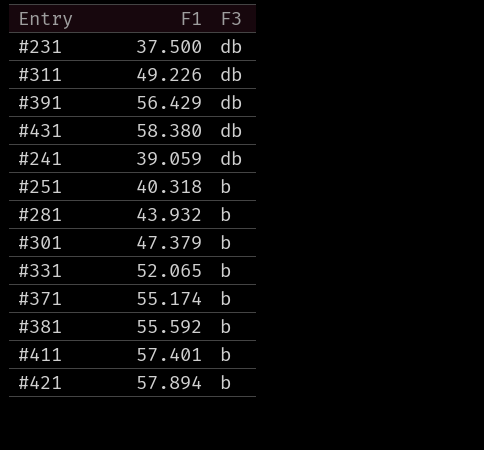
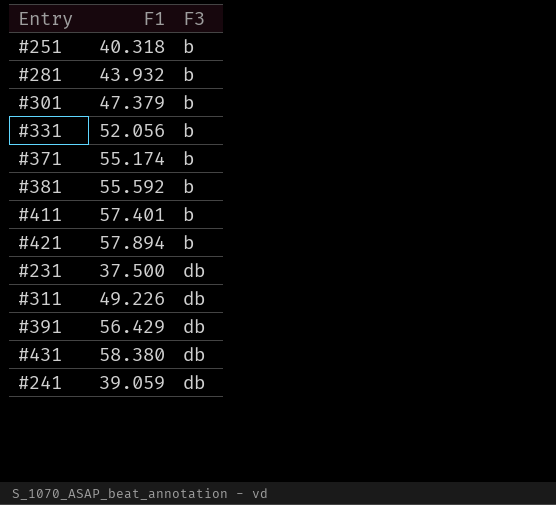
row order: F3 descending -> F3 ascending
#331 | F1: 52.065 -> 52.056

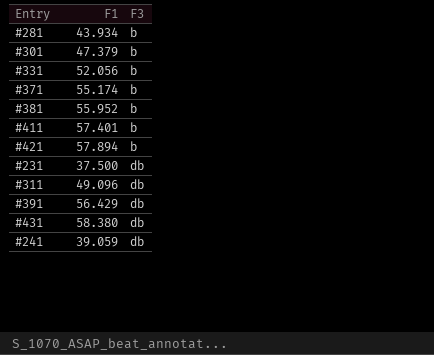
row #251: 40.318 | b -> none
#281 | F1: 43.932 -> 43.934
#381 | F1: 55.592 -> 55.952
#311 | F1: 49.226 -> 49.096

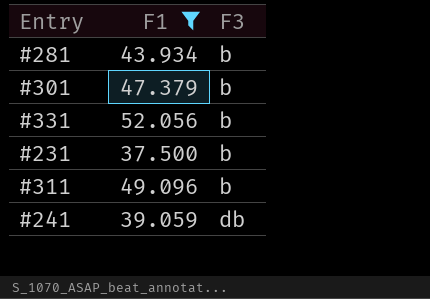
filter: none -> F1 <= 52.056
#231 | F3: db -> b
#311 | F3: db -> b

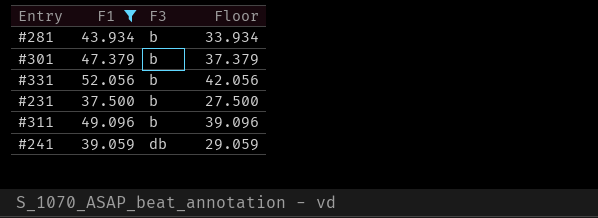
column Floor | formula: none -> [F1] - 10

